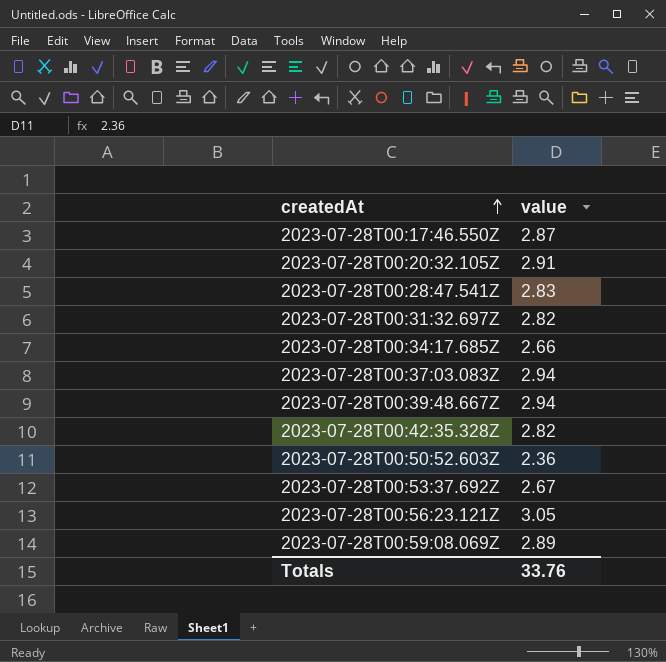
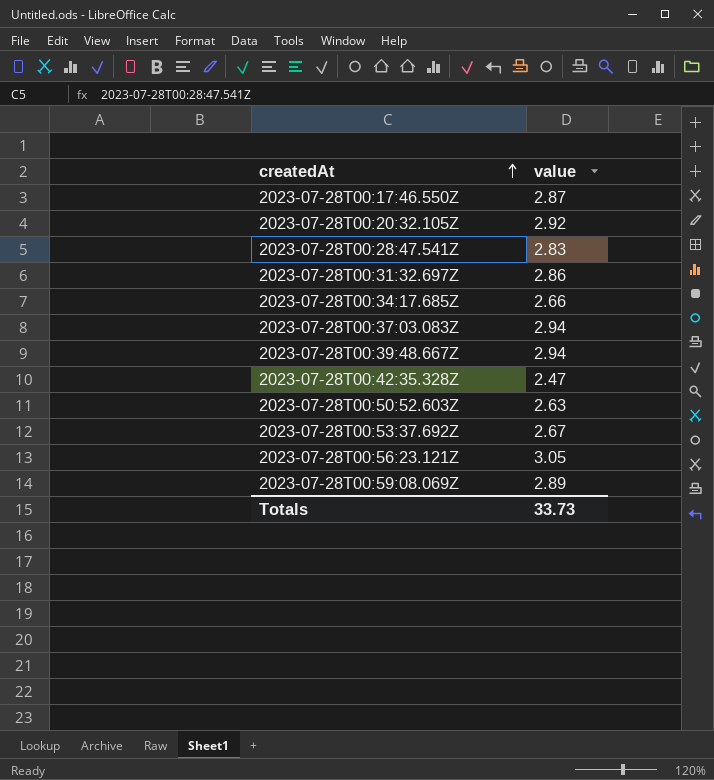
2023-07-28T00:20:32.105Z | value: 2.91 -> 2.92
2023-07-28T00:31:32.697Z | value: 2.82 -> 2.86
2023-07-28T00:42:35.328Z | value: 2.82 -> 2.47
2023-07-28T00:50:52.603Z | value: 2.36 -> 2.63
Totals | value: 33.76 -> 33.73

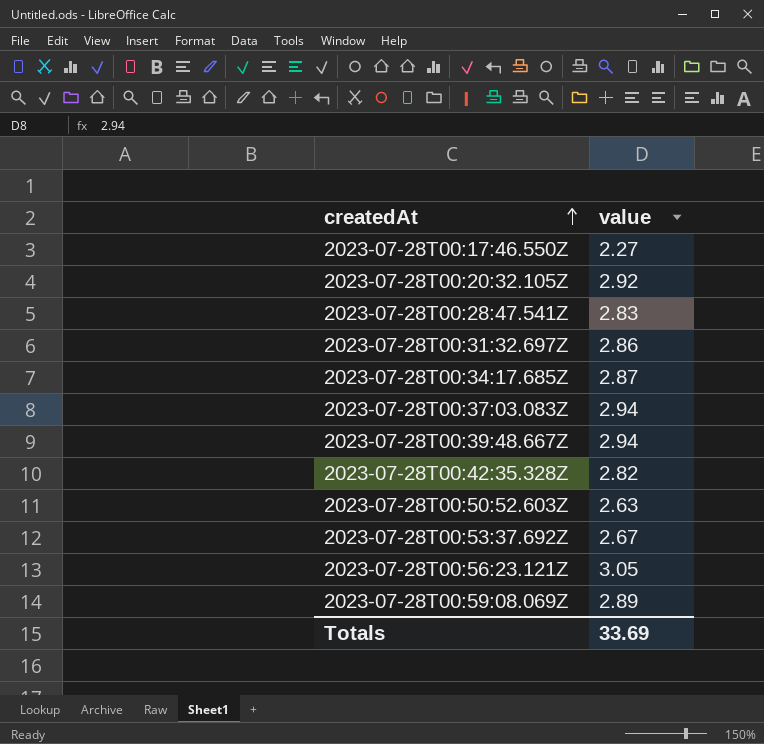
2023-07-28T00:17:46.550Z | value: 2.87 -> 2.27
2023-07-28T00:34:17.685Z | value: 2.66 -> 2.87
2023-07-28T00:42:35.328Z | value: 2.47 -> 2.82
Totals | value: 33.73 -> 33.69

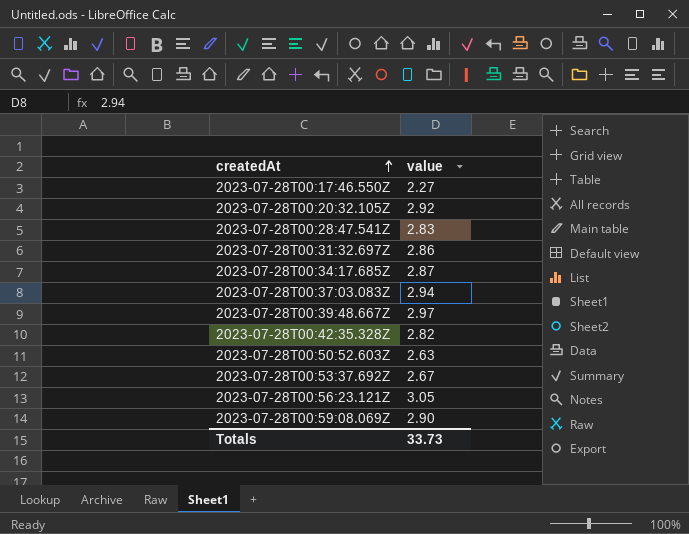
2023-07-28T00:39:48.667Z | value: 2.94 -> 2.97
2023-07-28T00:59:08.069Z | value: 2.89 -> 2.90
Totals | value: 33.69 -> 33.73

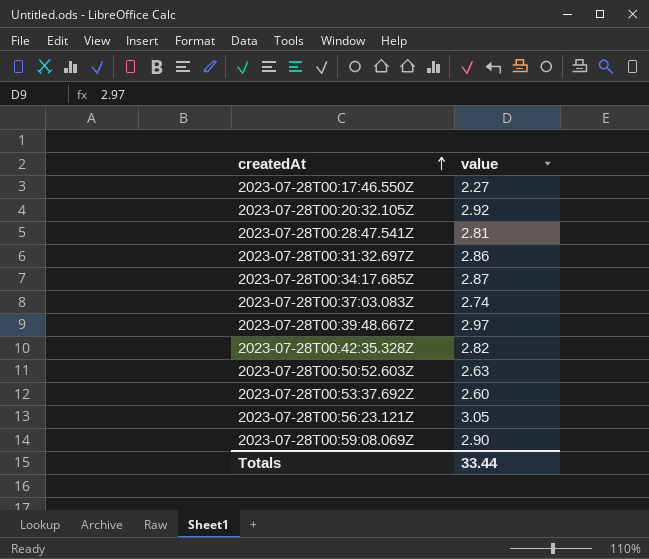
2023-07-28T00:28:47.541Z | value: 2.83 -> 2.81
2023-07-28T00:37:03.083Z | value: 2.94 -> 2.74
2023-07-28T00:53:37.692Z | value: 2.67 -> 2.60
Totals | value: 33.73 -> 33.44

